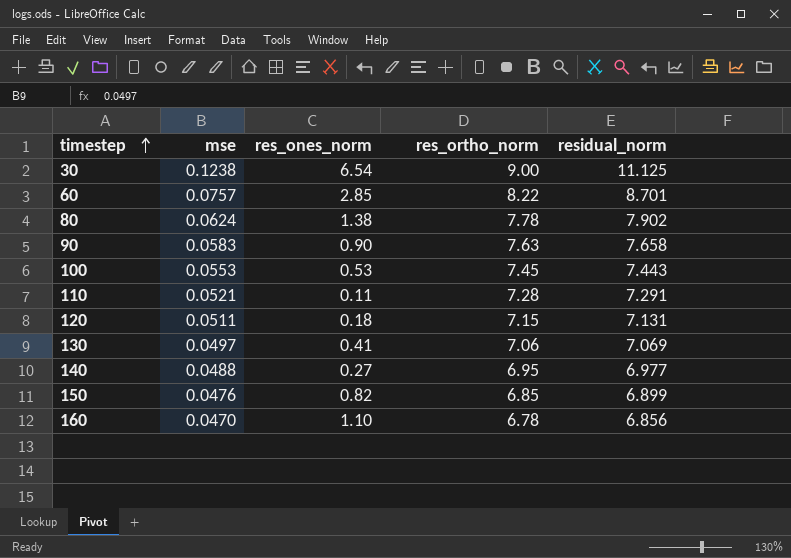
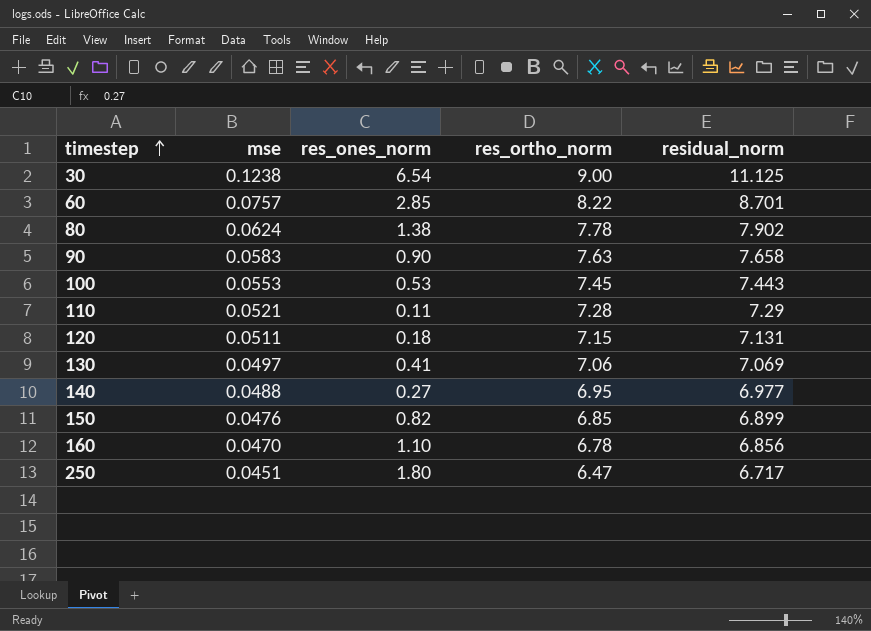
110 | residual_norm: 7.291 -> 7.29
row 250: none -> 0.0451 | 1.80 | 6.47 | 6.717

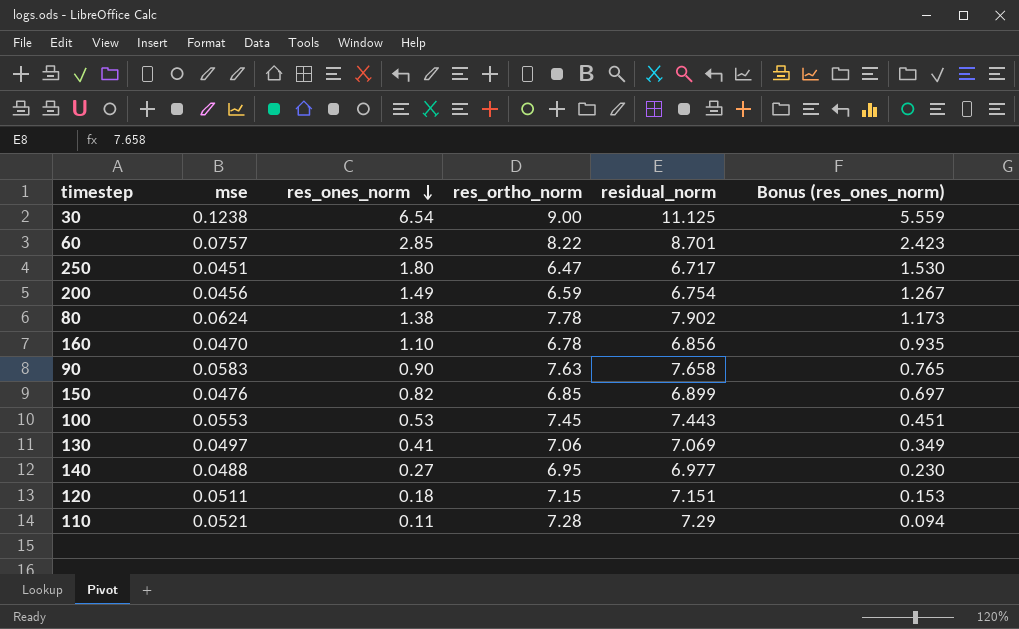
row order: timestep ascending -> res_ones_norm descending
column Bonus (res_ones_norm) | formula: none -> [res_ones_norm] * 0.85
row 200: none -> 0.0456 | 1.49 | 6.59 | 6.754 | 1.267
120 | residual_norm: 7.131 -> 7.151

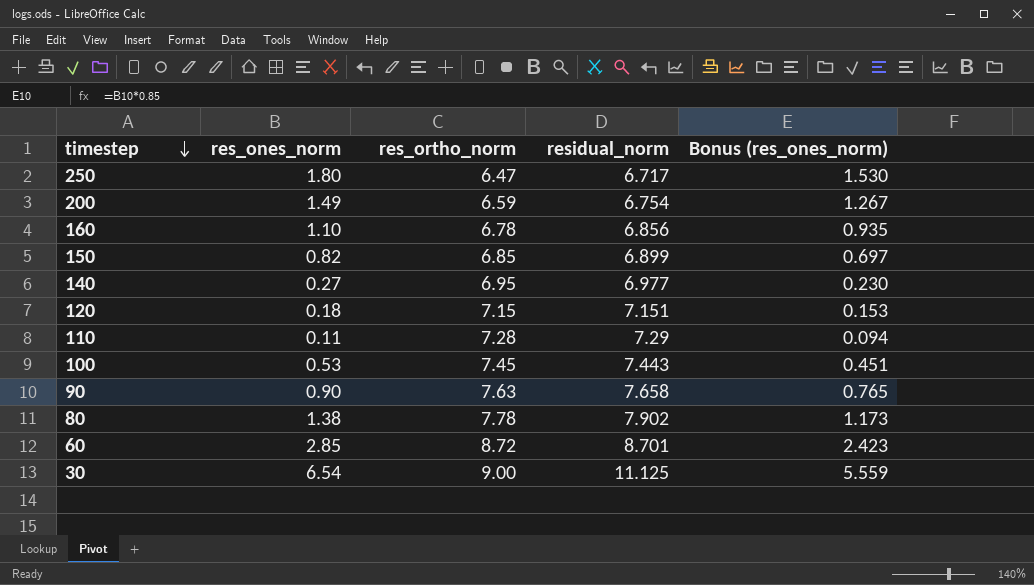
row order: res_ones_norm descending -> timestep descending
column mse | position: 2 -> none
row 130: 0.0497 | 0.41 | 7.06 | 7.069 | 0.349 -> none
60 | res_ortho_norm: 8.22 -> 8.72

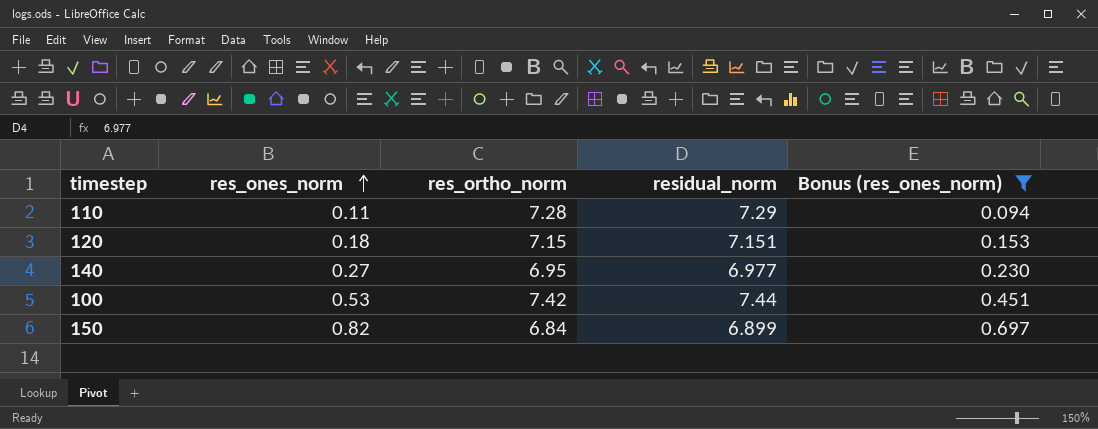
filter: none -> Bonus (res_ones_norm) <= 0.697
row order: timestep descending -> res_ones_norm ascending
100 | res_ortho_norm: 7.45 -> 7.42
100 | residual_norm: 7.443 -> 7.44
150 | res_ortho_norm: 6.85 -> 6.84

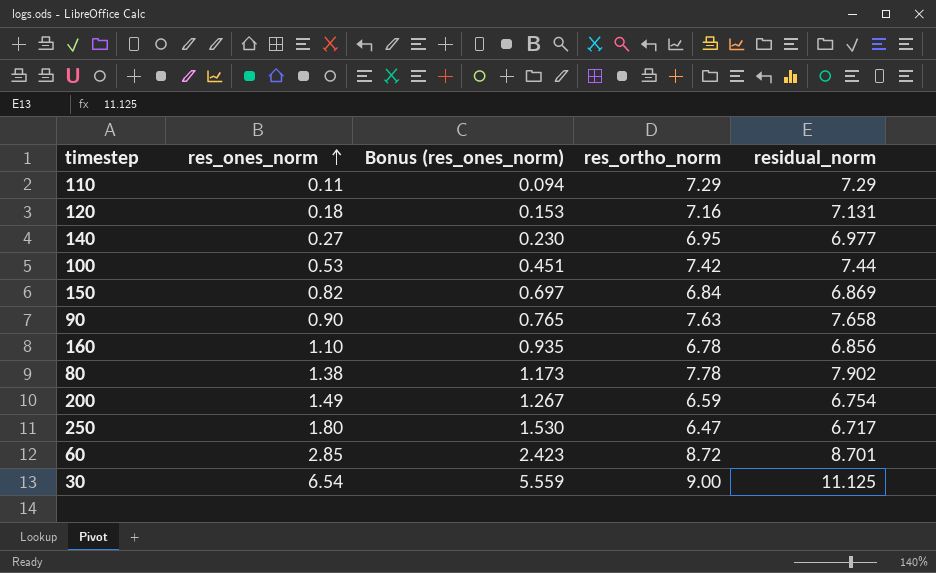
filter: Bonus (res_ones_norm) <= 0.697 -> none
column Bonus (res_ones_norm) | position: 5 -> 3
110 | res_ortho_norm: 7.28 -> 7.29
120 | res_ortho_norm: 7.15 -> 7.16
120 | residual_norm: 7.151 -> 7.131
150 | residual_norm: 6.899 -> 6.869

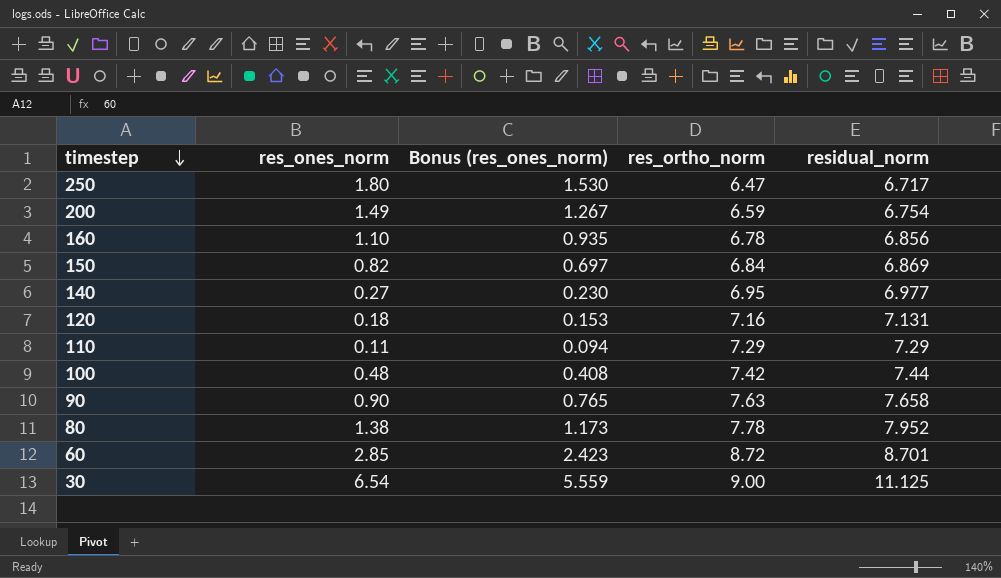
row order: res_ones_norm ascending -> timestep descending
100 | res_ones_norm: 0.53 -> 0.48
100 | Bonus (res_ones_norm): 0.451 -> 0.408
80 | residual_norm: 7.902 -> 7.952

